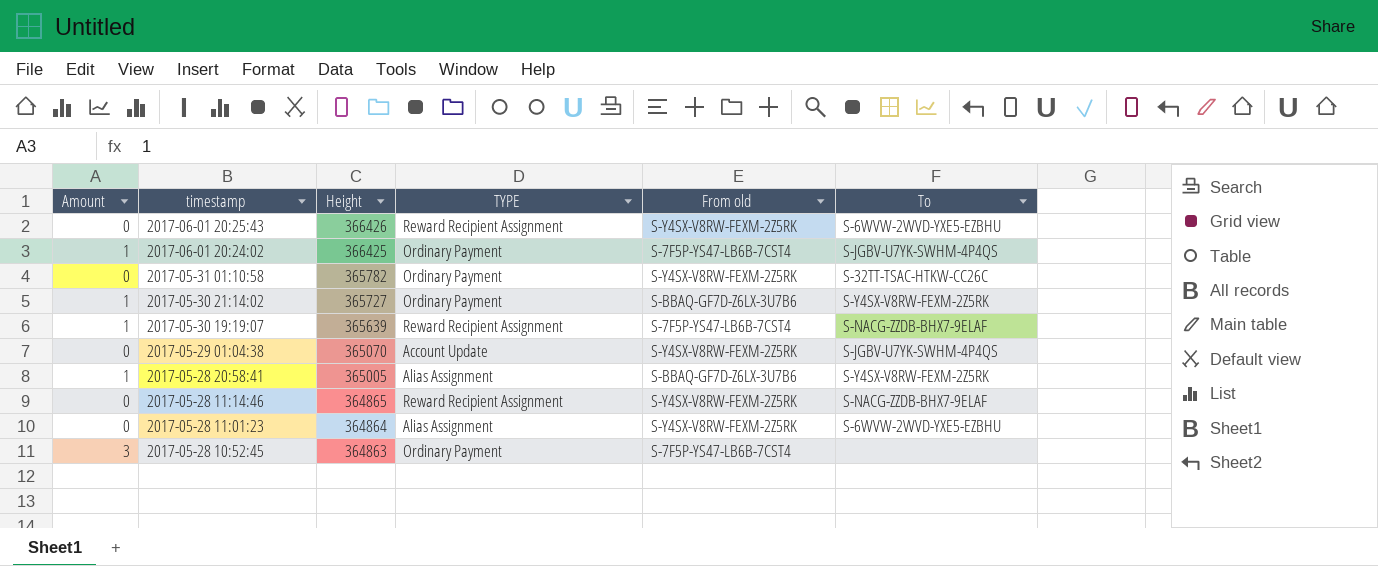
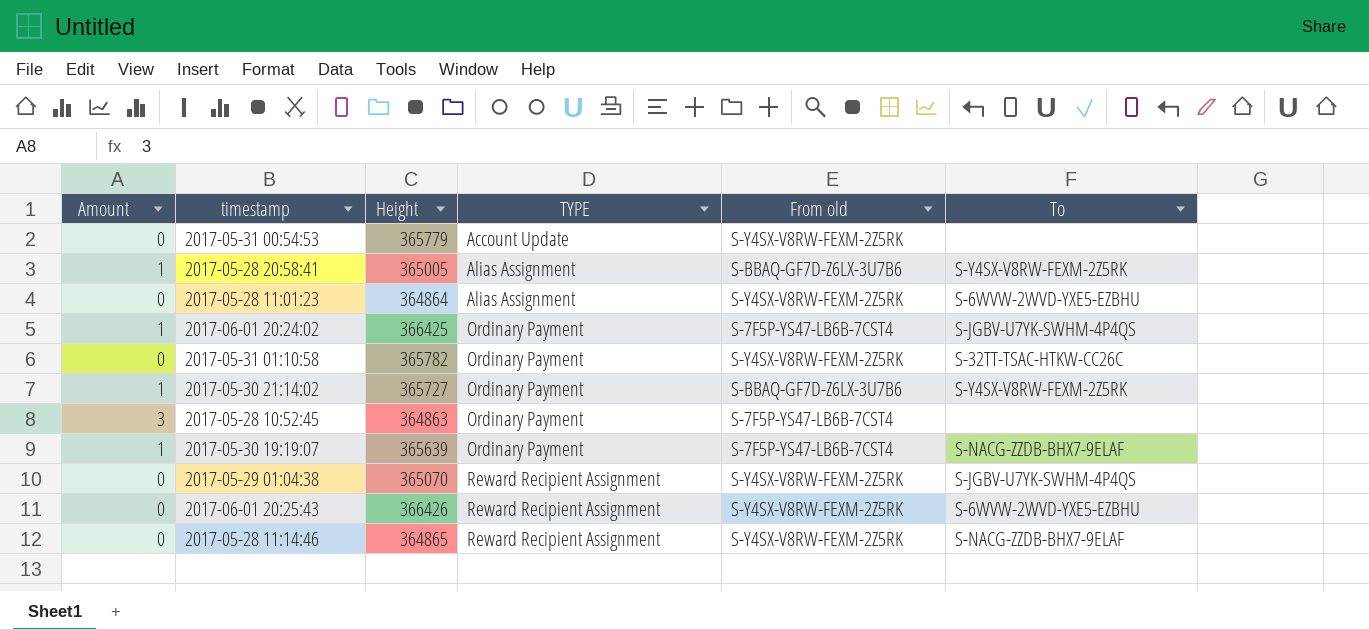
row order: timestamp descending -> TYPE ascending
row 2017-05-31 00:54:53: none -> 0 | 365779 | Account Update | S-Y4SX-V8RW-FEXM-2Z5RK | none
2017-05-30 19:19:07 | TYPE: Reward Recipient Assignment -> Ordinary Payment
2017-05-29 01:04:38 | TYPE: Account Update -> Reward Recipient Assignment

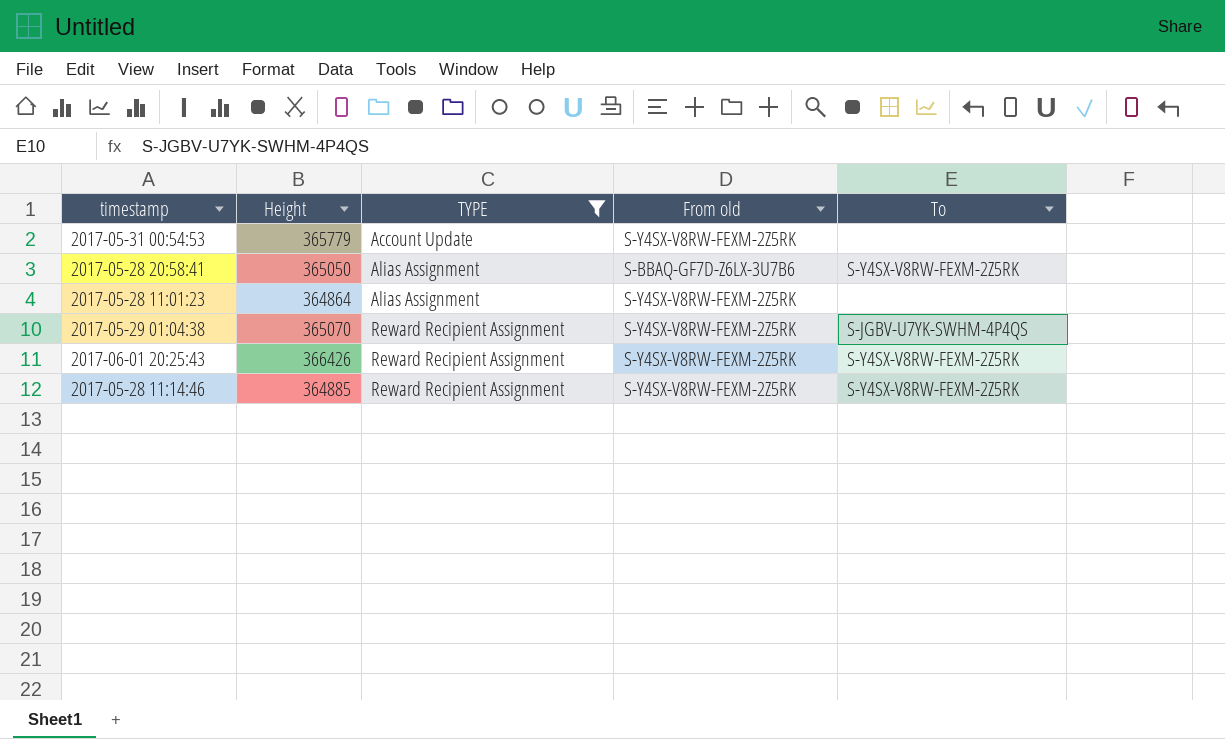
filter: none -> TYPE != Ordinary Payment
column Amount | position: 1 -> none
2017-05-28 20:58:41 | Height: 365005 -> 365050
2017-05-28 11:01:23 | To: S-6WVW-2WVD-YXE5-EZBHU -> none
2017-06-01 20:25:43 | To: S-6WVW-2WVD-YXE5-EZBHU -> S-Y4SX-V8RW-FEXM-2Z5RK
2017-05-28 11:14:46 | Height: 364865 -> 364885
2017-05-28 11:14:46 | To: S-NACG-ZZDB-BHX7-9ELAF -> S-Y4SX-V8RW-FEXM-2Z5RK

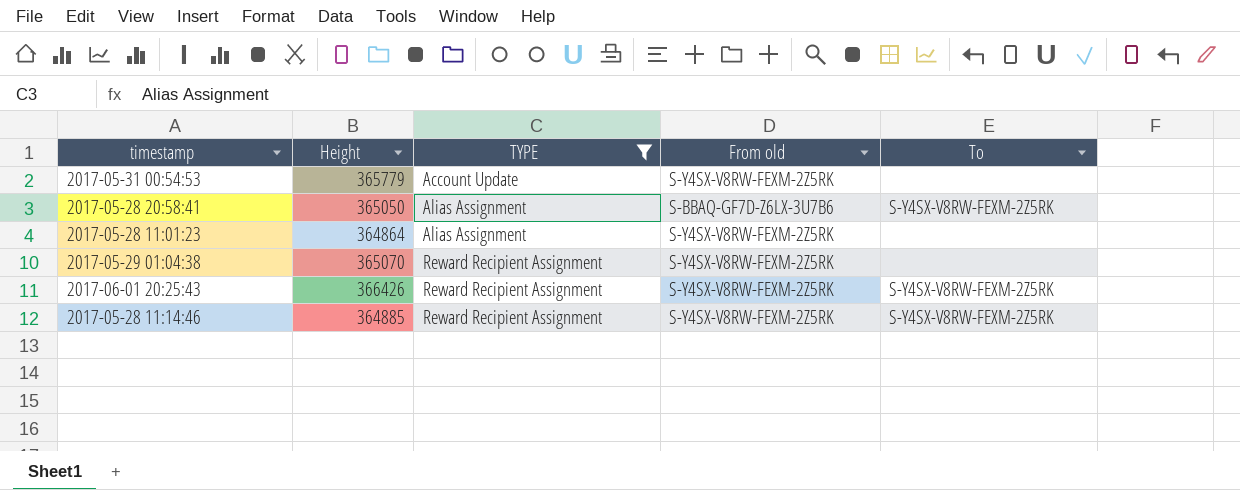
2017-05-29 01:04:38 | To: S-JGBV-U7YK-SWHM-4P4QS -> none

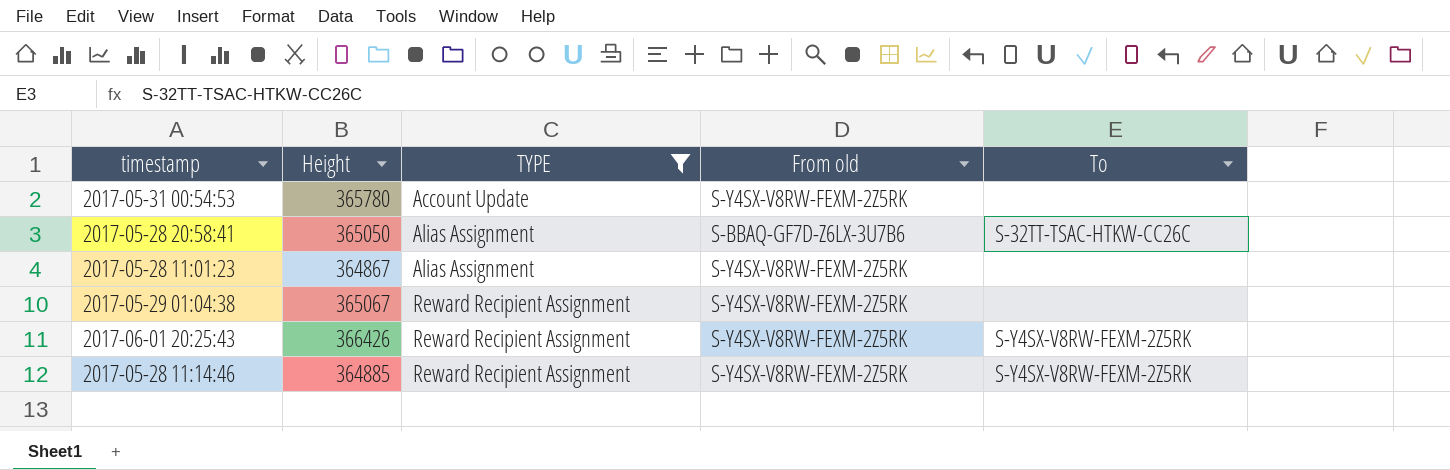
2017-05-31 00:54:53 | Height: 365779 -> 365780
2017-05-28 20:58:41 | To: S-Y4SX-V8RW-FEXM-2Z5RK -> S-32TT-TSAC-HTKW-CC26C
2017-05-28 11:01:23 | Height: 364864 -> 364867
2017-05-29 01:04:38 | Height: 365070 -> 365067

